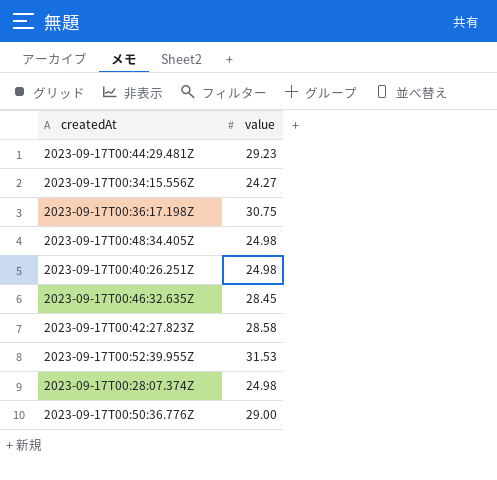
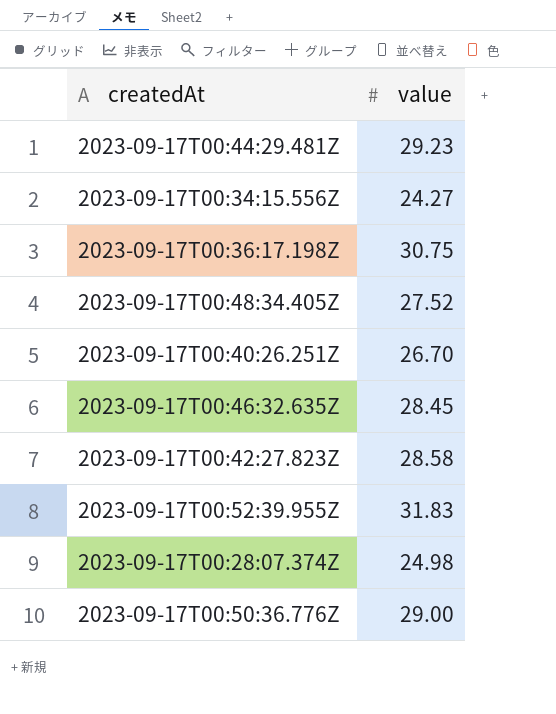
2023-09-17T00:48:34.405Z | value: 24.98 -> 27.52
2023-09-17T00:40:26.251Z | value: 24.98 -> 26.70
2023-09-17T00:52:39.955Z | value: 31.53 -> 31.83

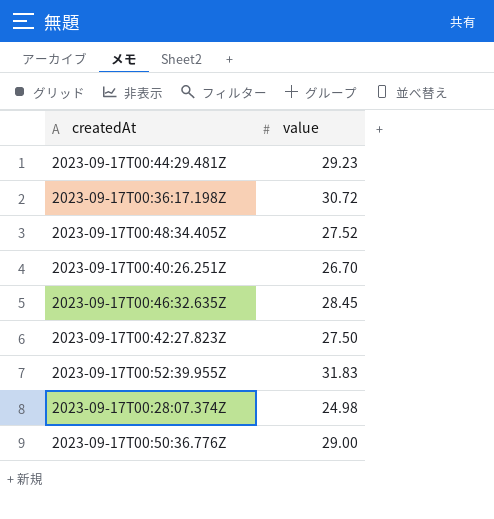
row 2023-09-17T00:34:15.556Z: 24.27 -> none
2023-09-17T00:36:17.198Z | value: 30.75 -> 30.72
2023-09-17T00:42:27.823Z | value: 28.58 -> 27.50

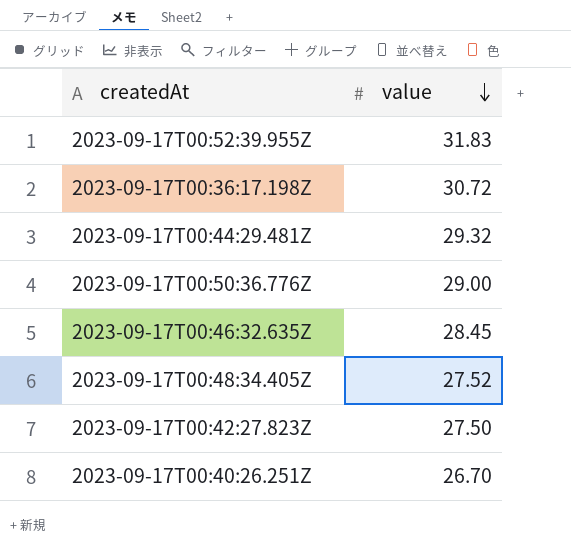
row order: none -> value descending
row 2023-09-17T00:28:07.374Z: 24.98 -> none
2023-09-17T00:44:29.481Z | value: 29.23 -> 29.32

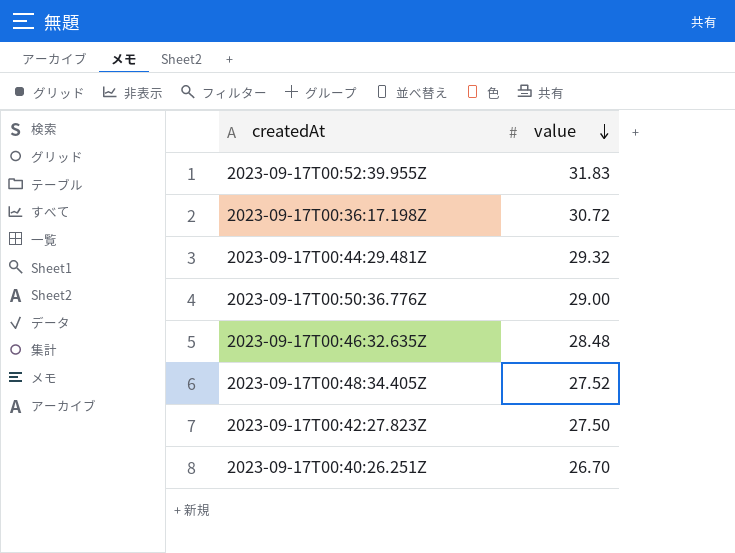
2023-09-17T00:46:32.635Z | value: 28.45 -> 28.48

